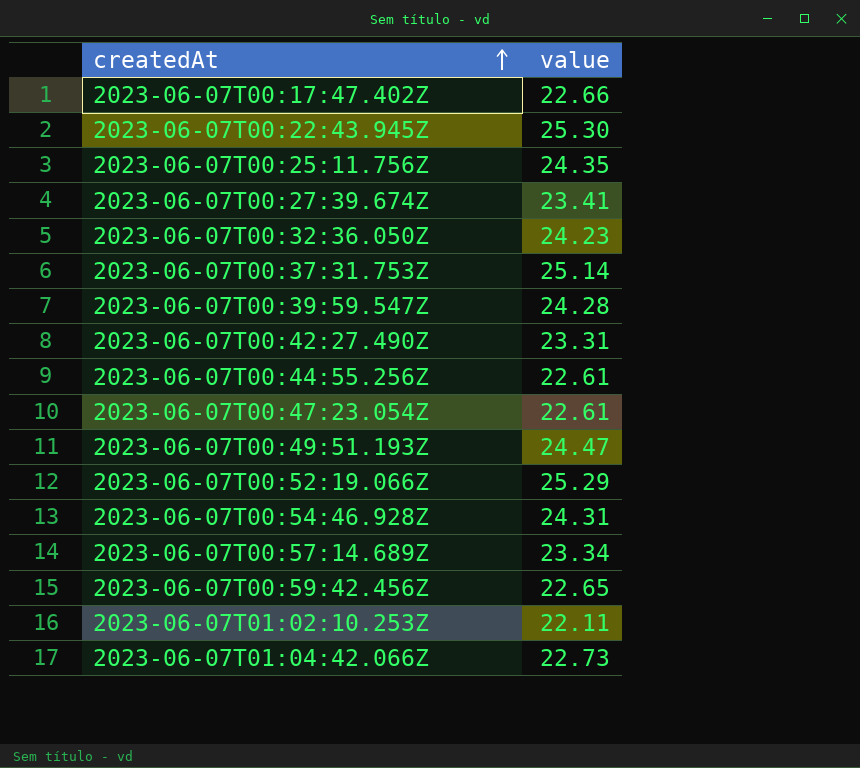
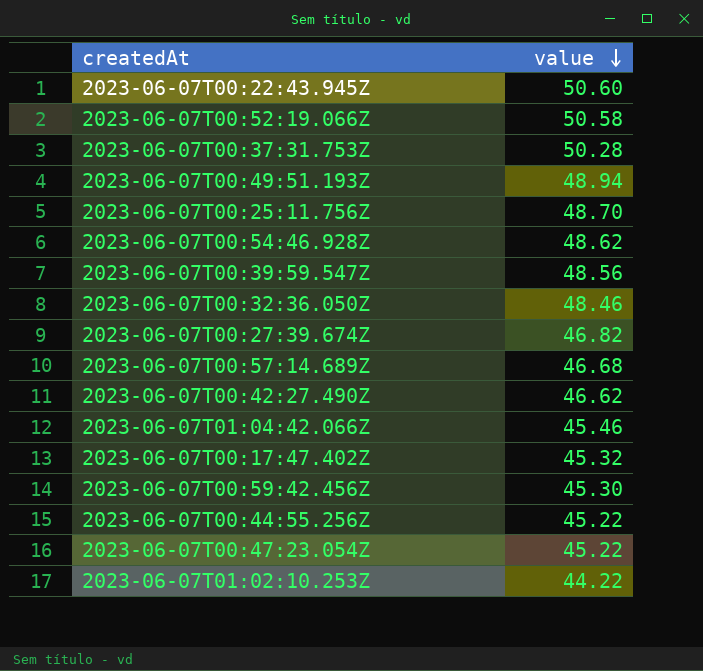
row order: createdAt ascending -> value descending
2023-06-07T00:22:43.945Z | value: 25.30 -> 50.60
2023-06-07T00:52:19.066Z | value: 25.29 -> 50.58
2023-06-07T00:37:31.753Z | value: 25.14 -> 50.28
2023-06-07T00:49:51.193Z | value: 24.47 -> 48.94
2023-06-07T00:25:11.756Z | value: 24.35 -> 48.70
2023-06-07T00:54:46.928Z | value: 24.31 -> 48.62
2023-06-07T00:39:59.547Z | value: 24.28 -> 48.56
2023-06-07T00:32:36.050Z | value: 24.23 -> 48.46
2023-06-07T00:27:39.674Z | value: 23.41 -> 46.82
2023-06-07T00:57:14.689Z | value: 23.34 -> 46.68
2023-06-07T00:42:27.490Z | value: 23.31 -> 46.62
2023-06-07T01:04:42.066Z | value: 22.73 -> 45.46
2023-06-07T00:17:47.402Z | value: 22.66 -> 45.32
2023-06-07T00:59:42.456Z | value: 22.65 -> 45.30
2023-06-07T00:44:55.256Z | value: 22.61 -> 45.22
2023-06-07T00:47:23.054Z | value: 22.61 -> 45.22
2023-06-07T01:02:10.253Z | value: 22.11 -> 44.22

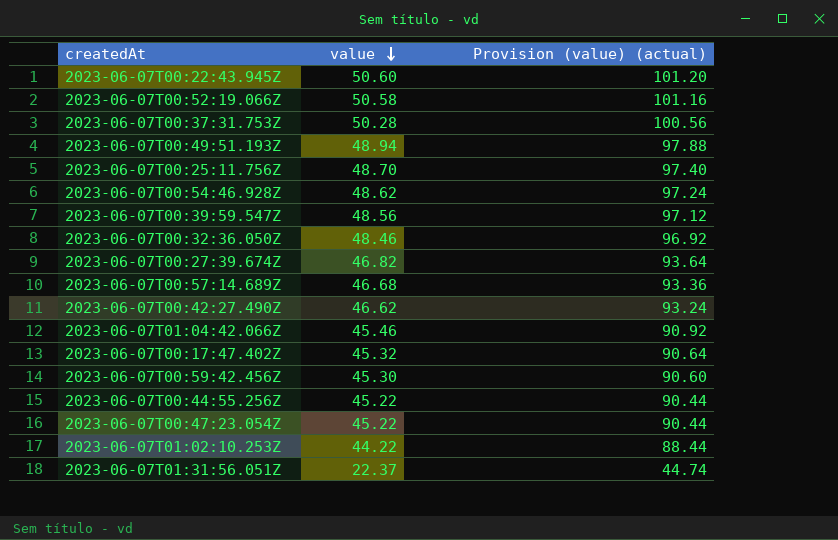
column Provision (value) (actual) | formula: none -> [value] * 2
row 2023-06-07T01:31:56.051Z: none -> 22.37 | 44.74

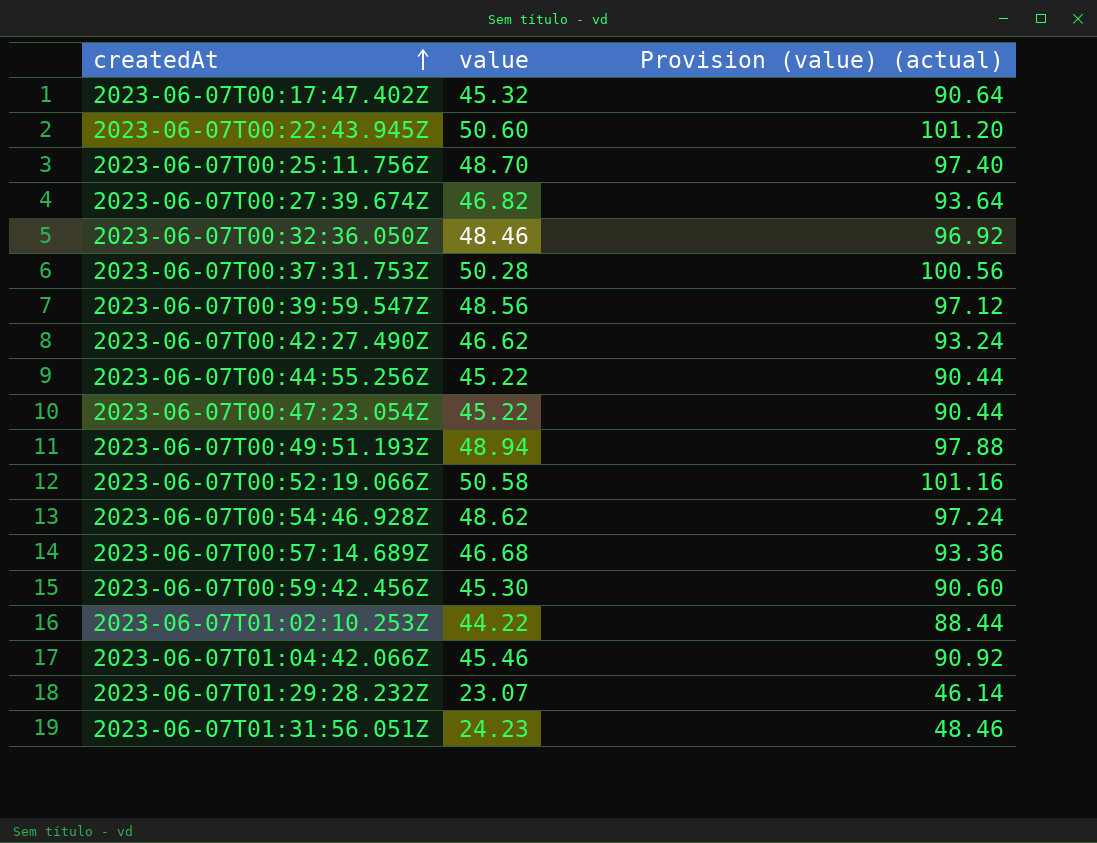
row order: value descending -> createdAt ascending
row 2023-06-07T01:29:28.232Z: none -> 23.07 | 46.14
2023-06-07T01:31:56.051Z | value: 22.37 -> 24.23
2023-06-07T01:31:56.051Z | Provision (value) (actual): 44.74 -> 48.46

